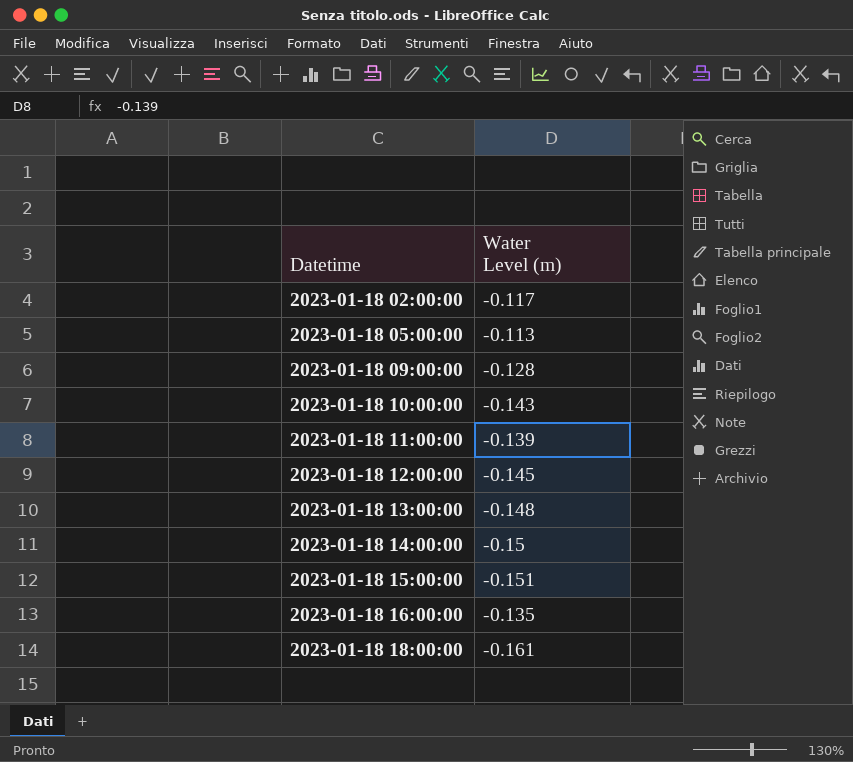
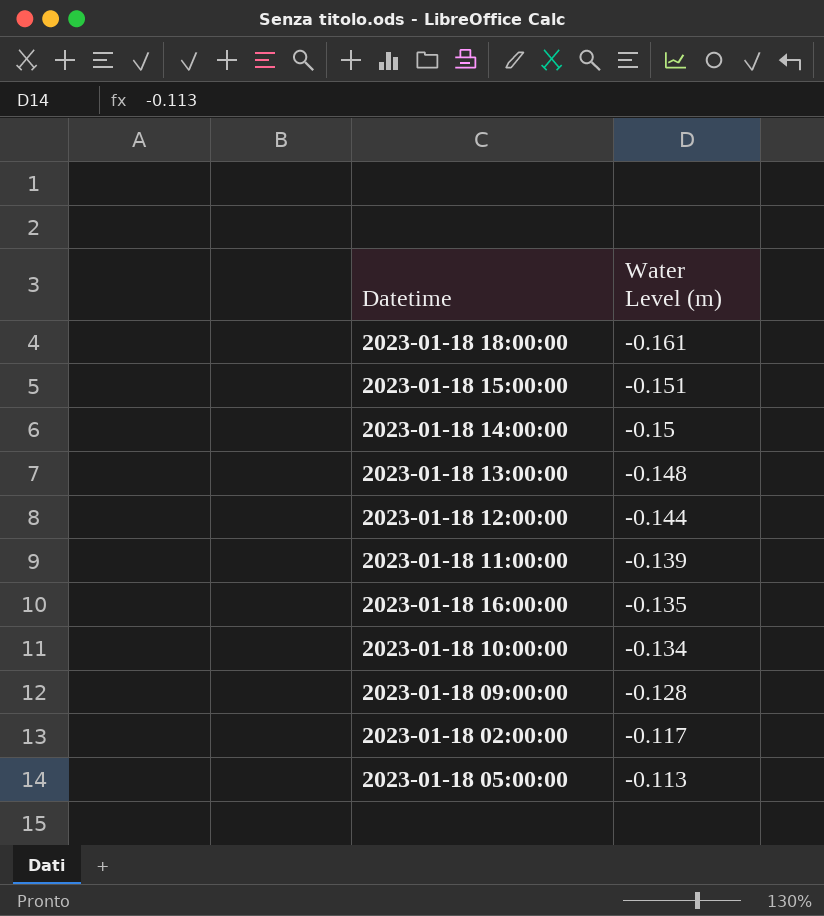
row order: Datetime ascending -> Water Level (m) ascending
2023-01-18 12:00:00 | Water Level (m): -0.145 -> -0.144
2023-01-18 10:00:00 | Water Level (m): -0.143 -> -0.134

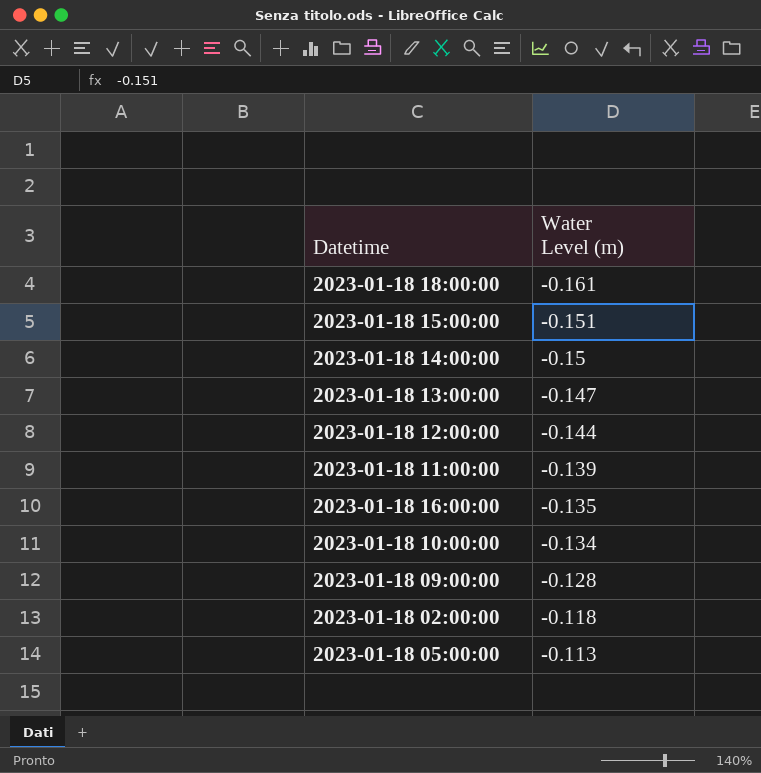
2023-01-18 13:00:00 | Water Level (m): -0.148 -> -0.147
2023-01-18 02:00:00 | Water Level (m): -0.117 -> -0.118

